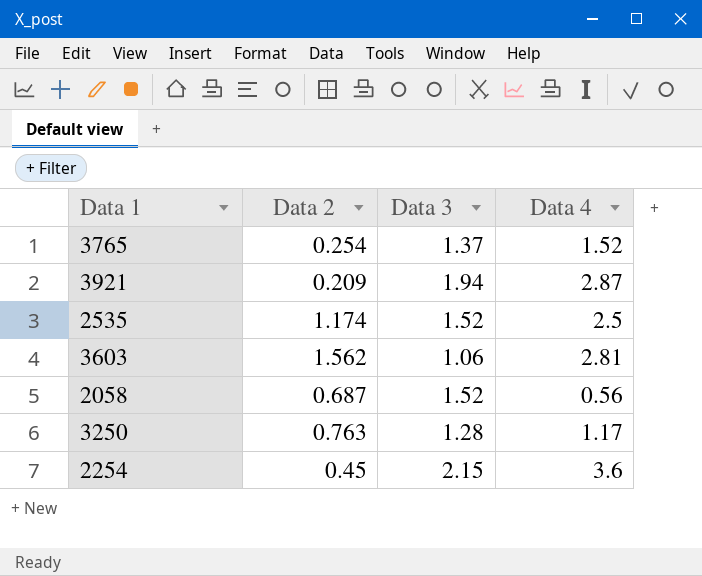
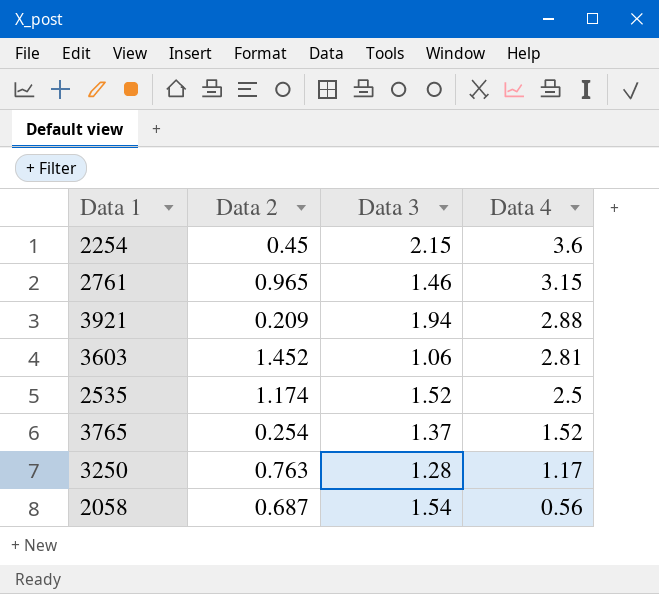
row order: none -> Data 4 descending
row 2761: none -> 0.965 | 1.46 | 3.15
3921 | Data 4: 2.87 -> 2.88
3603 | Data 2: 1.562 -> 1.452
2058 | Data 3: 1.52 -> 1.54

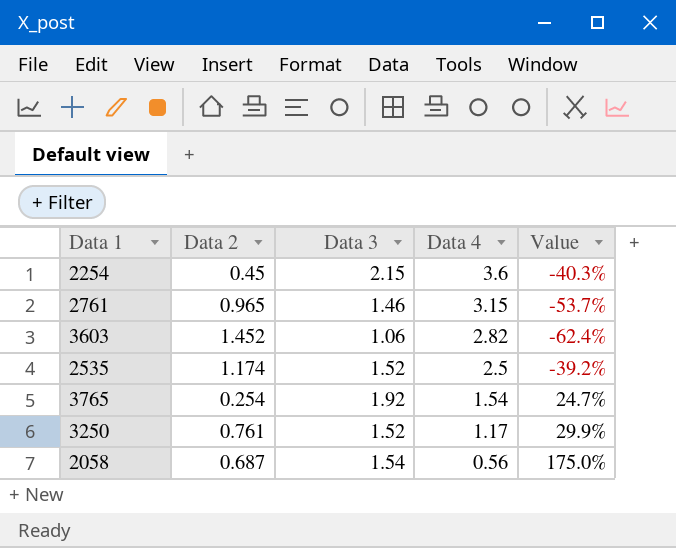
column Value | formula: none -> ([Data 3] - [Data 4]) / [Data 4]
row 3921: 0.209 | 1.94 | 2.88 -> none
3603 | Data 4: 2.81 -> 2.82
3765 | Data 3: 1.37 -> 1.92
3765 | Data 4: 1.52 -> 1.54
3250 | Data 2: 0.763 -> 0.761
3250 | Data 3: 1.28 -> 1.52

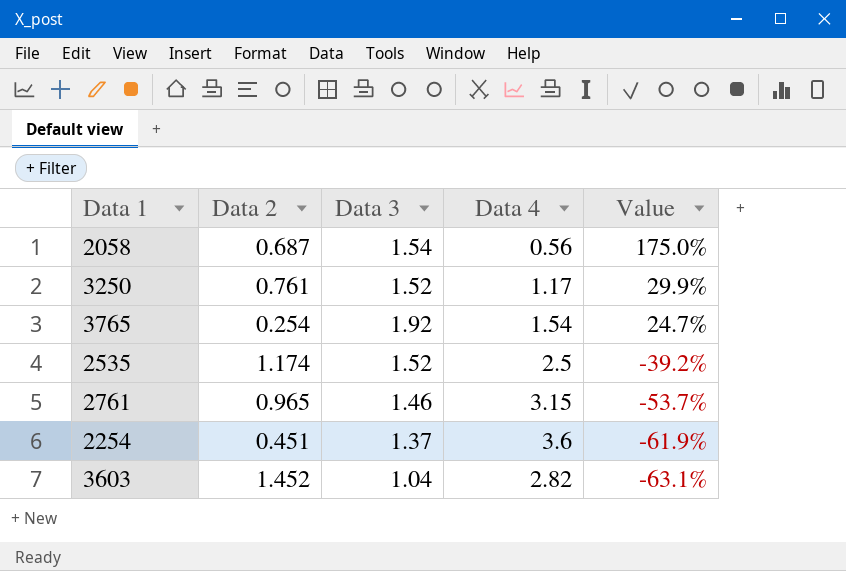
row order: Data 4 descending -> Value descending
2254 | Data 2: 0.45 -> 0.451
2254 | Data 3: 2.15 -> 1.37
2254 | Value: -40.3% -> -61.9%
3603 | Data 3: 1.06 -> 1.04
3603 | Value: -62.4% -> -63.1%

